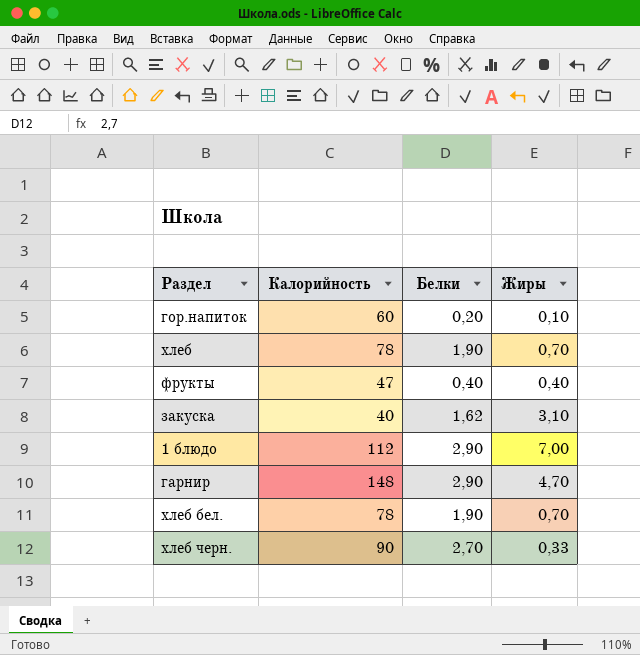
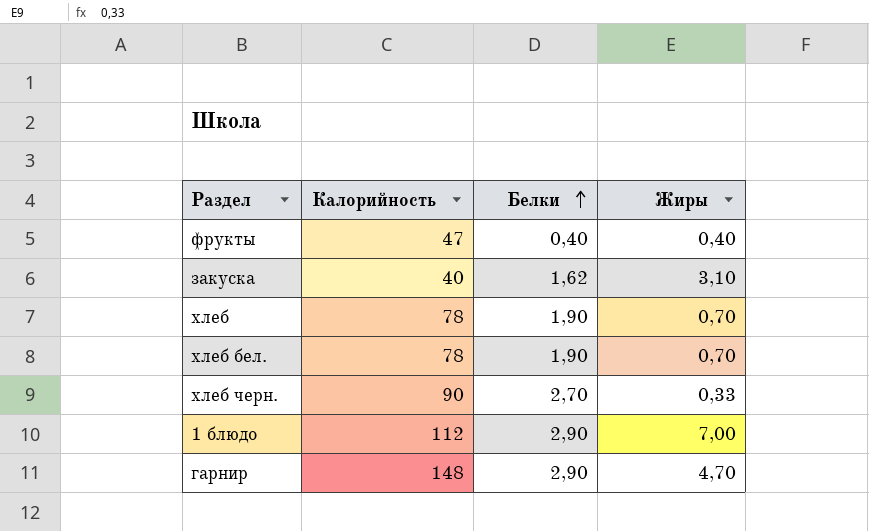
row order: none -> Белки ascending
row гор.напиток: 60 | 0,20 | 0,10 -> none

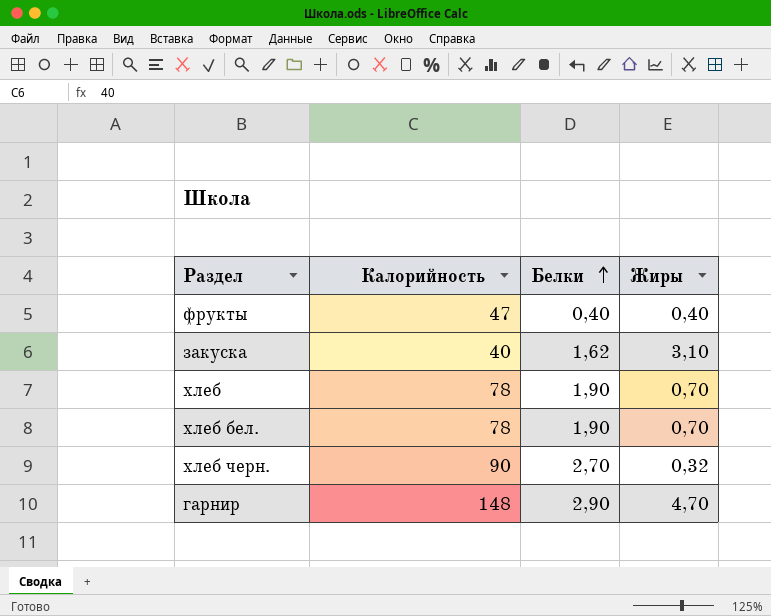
row 1 блюдо: 112 | 2,90 | 7,00 -> none
хлеб черн. | Жиры: 0,33 -> 0,32

